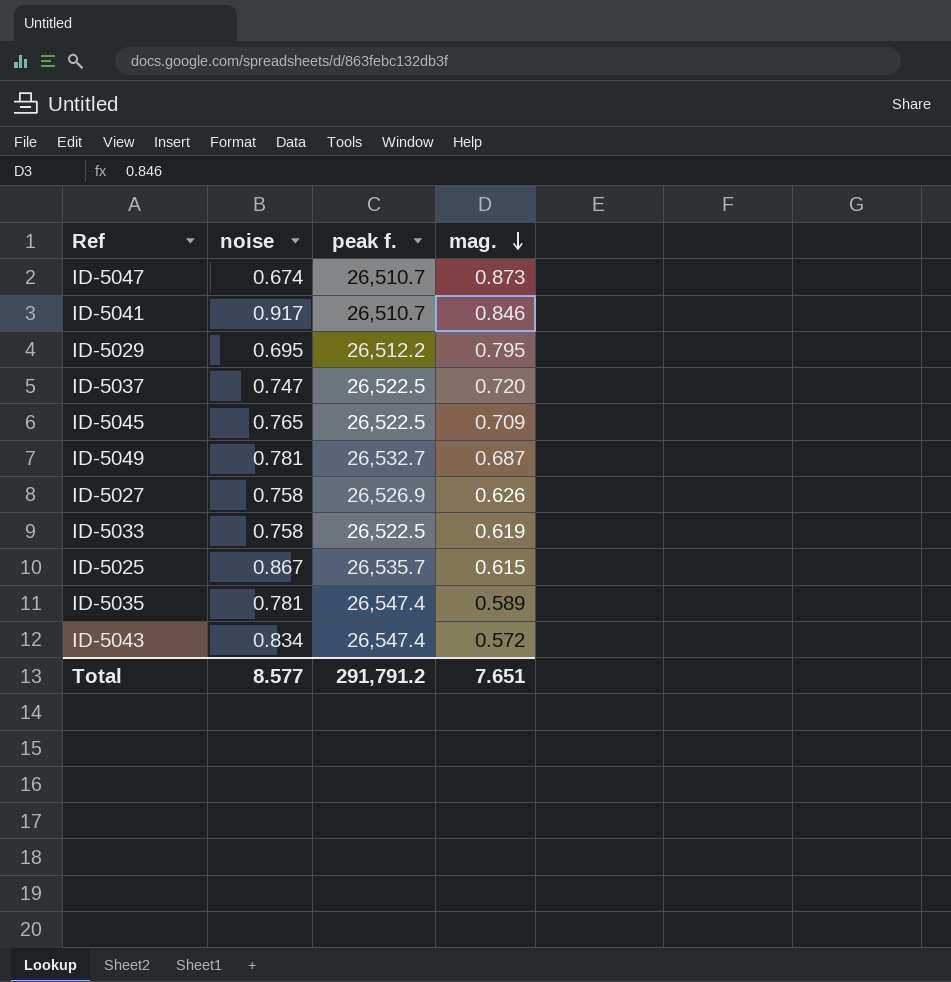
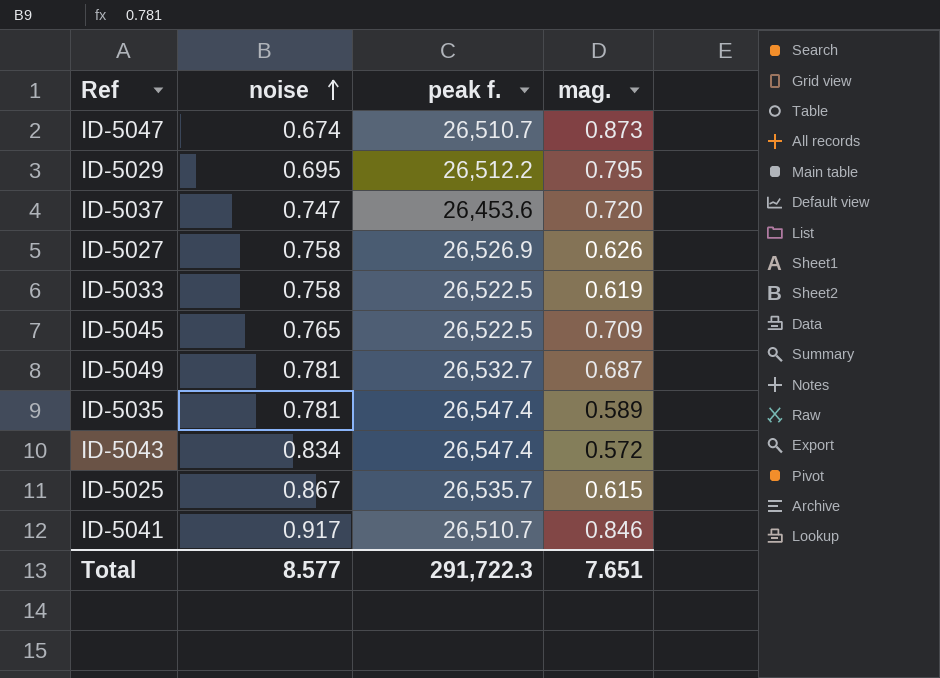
row order: mag. descending -> noise ascending
ID-5037 | peak f.: 26,522.5 -> 26,453.6
Total | peak f.: 291,791.2 -> 291,722.3

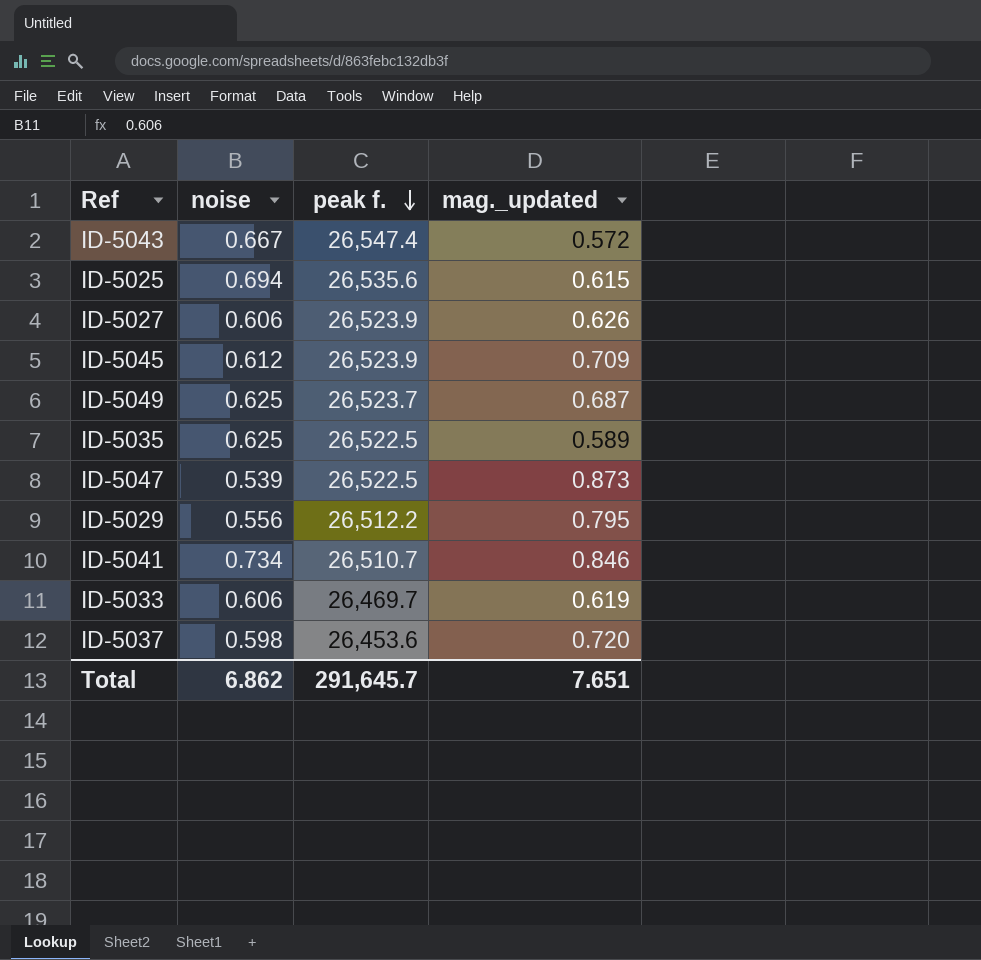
row order: noise ascending -> peak f. descending
column name: mag. -> mag._updated
ID-5043 | noise: 0.834 -> 0.667
ID-5025 | noise: 0.867 -> 0.694
ID-5025 | peak f.: 26,535.7 -> 26,535.6
ID-5027 | noise: 0.758 -> 0.606
ID-5027 | peak f.: 26,526.9 -> 26,523.9
ID-5045 | noise: 0.765 -> 0.612
ID-5045 | peak f.: 26,522.5 -> 26,523.9
ID-5049 | noise: 0.781 -> 0.625
ID-5049 | peak f.: 26,532.7 -> 26,523.7
ID-5035 | noise: 0.781 -> 0.625
ID-5035 | peak f.: 26,547.4 -> 26,522.5
ID-5047 | noise: 0.674 -> 0.539
ID-5047 | peak f.: 26,510.7 -> 26,522.5
ID-5029 | noise: 0.695 -> 0.556
ID-5041 | noise: 0.917 -> 0.734
ID-5033 | noise: 0.758 -> 0.606
ID-5033 | peak f.: 26,522.5 -> 26,469.7
ID-5037 | noise: 0.747 -> 0.598
Total | noise: 8.577 -> 6.862
Total | peak f.: 291,722.3 -> 291,645.7

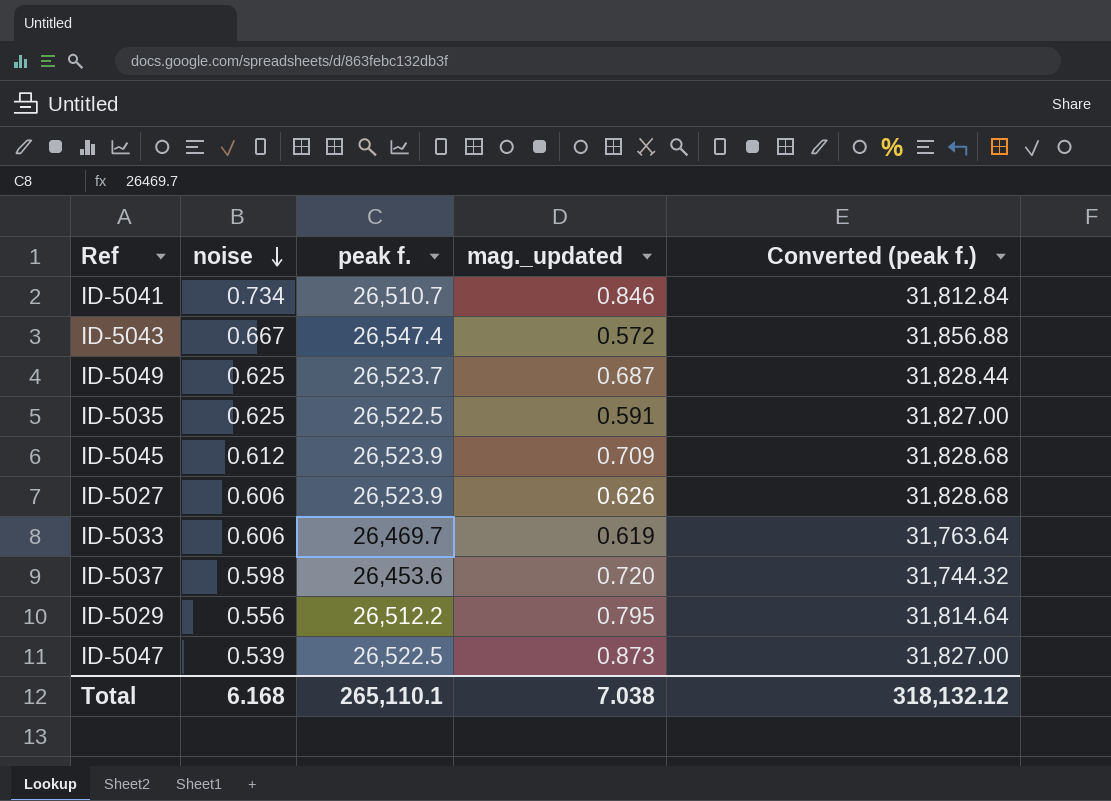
row order: peak f. descending -> noise descending
column Converted (peak f.) | formula: none -> [peak f.] * 1.2
row ID-5025: 0.694 | 26,535.6 | 0.615 -> none
ID-5035 | mag._updated: 0.589 -> 0.591
Total | noise: 6.862 -> 6.168
Total | peak f.: 291,645.7 -> 265,110.1
Total | mag._updated: 7.651 -> 7.038

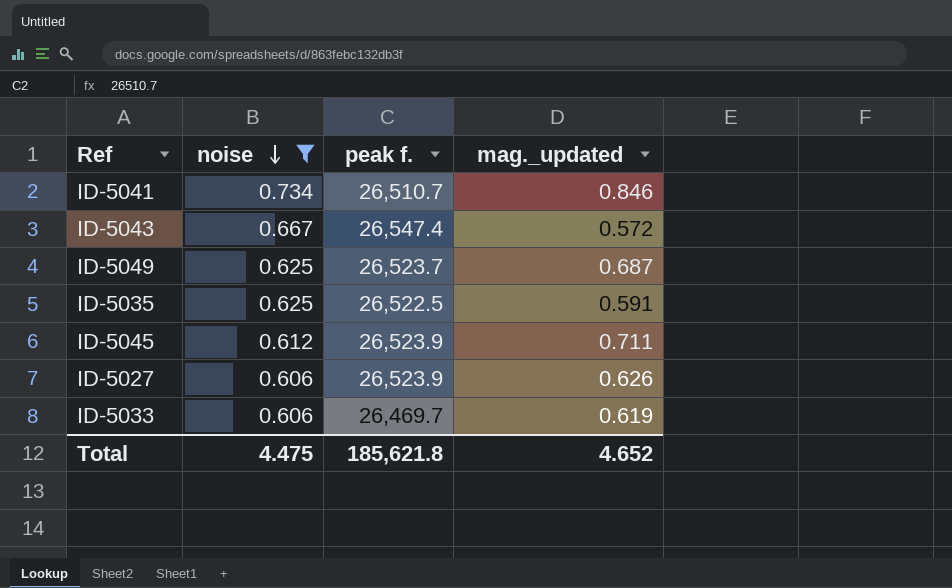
filter: none -> noise >= 0.606
column Converted (peak f.) | formula: [peak f.] * 1.2 -> none
ID-5045 | mag._updated: 0.709 -> 0.711
Total | noise: 6.168 -> 4.475
Total | peak f.: 265,110.1 -> 185,621.8
Total | mag._updated: 7.038 -> 4.652

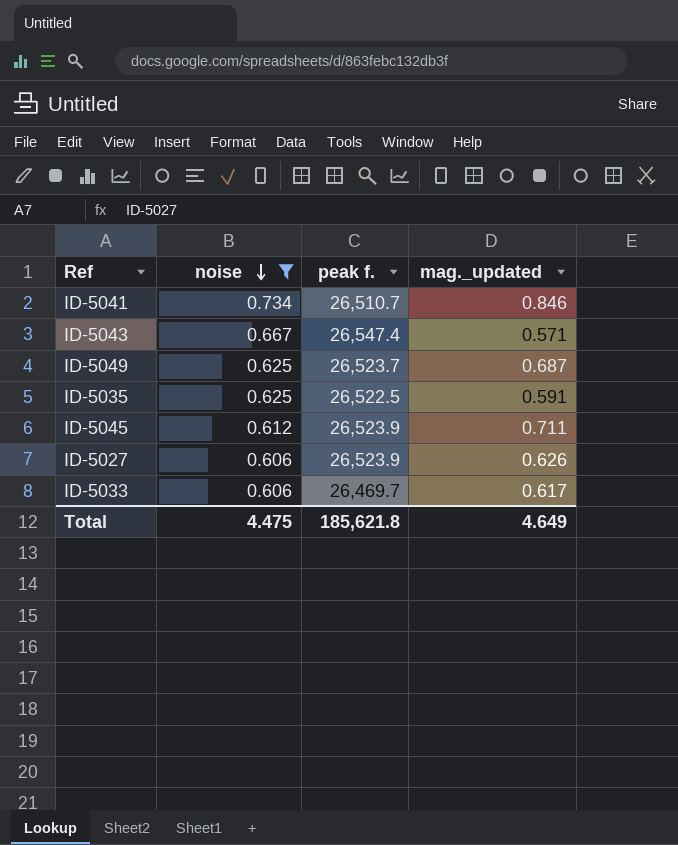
ID-5043 | mag._updated: 0.572 -> 0.571
ID-5033 | mag._updated: 0.619 -> 0.617
Total | mag._updated: 4.652 -> 4.649

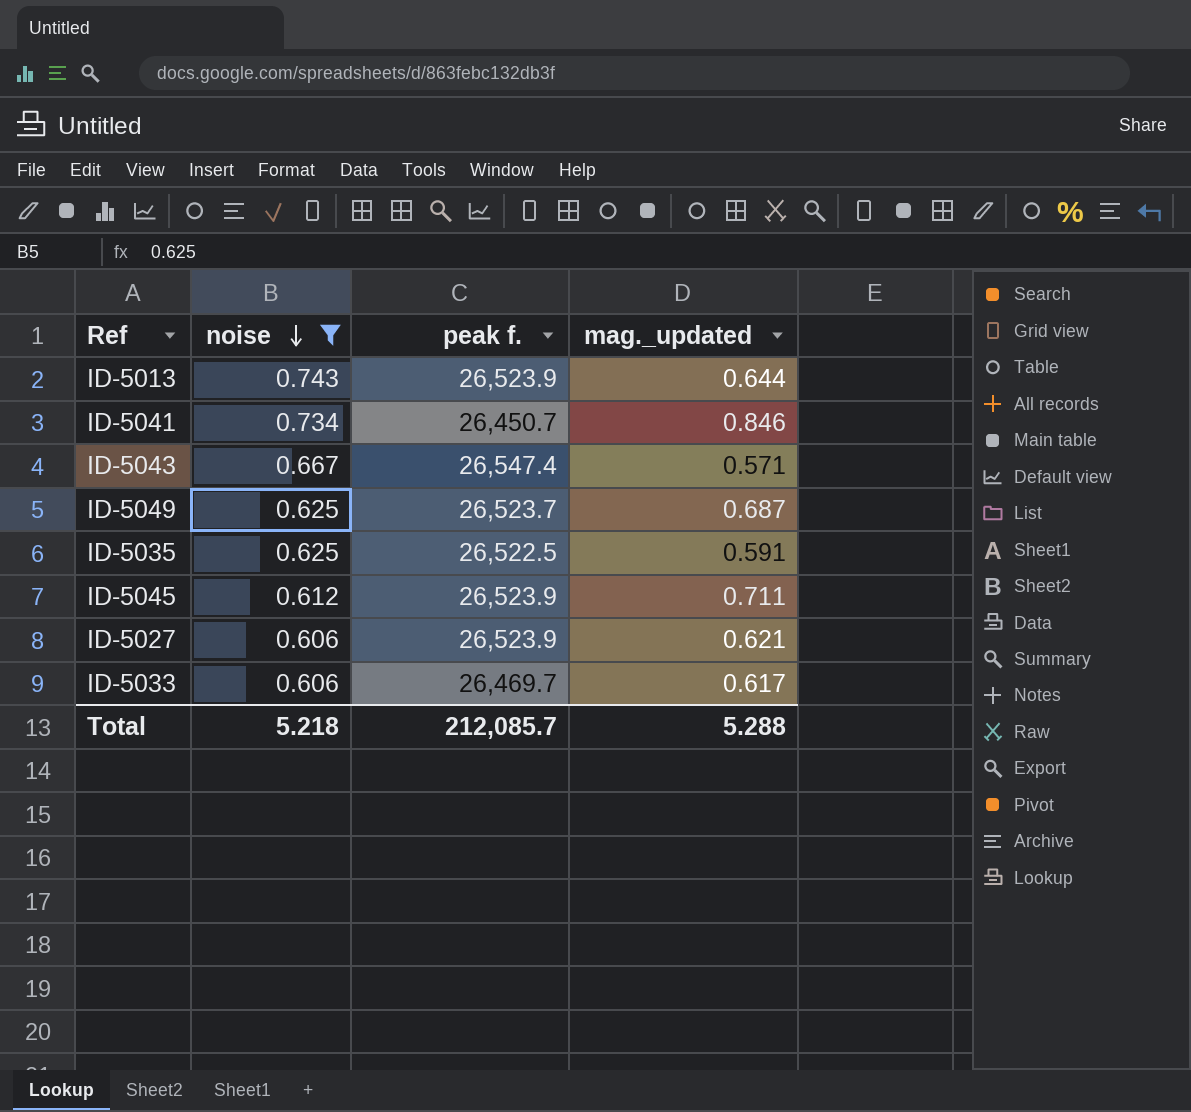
row ID-5013: none -> 0.743 | 26,523.9 | 0.644
ID-5041 | peak f.: 26,510.7 -> 26,450.7
ID-5027 | mag._updated: 0.626 -> 0.621
Total | noise: 4.475 -> 5.218
Total | peak f.: 185,621.8 -> 212,085.7
Total | mag._updated: 4.649 -> 5.288

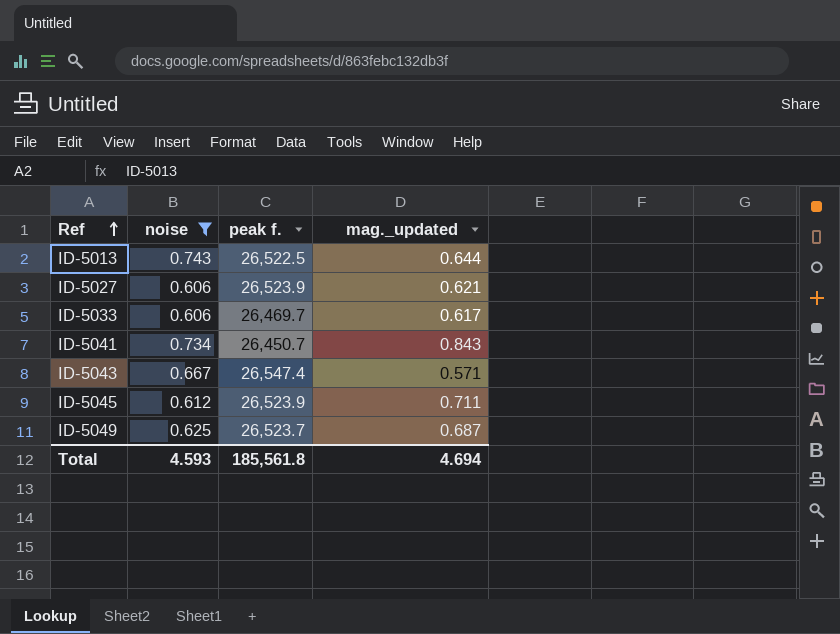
row order: noise descending -> Ref ascending
row ID-5035: 0.625 | 26,522.5 | 0.591 -> none
ID-5013 | peak f.: 26,523.9 -> 26,522.5
ID-5041 | mag._updated: 0.846 -> 0.843
Total | noise: 5.218 -> 4.593
Total | peak f.: 212,085.7 -> 185,561.8
Total | mag._updated: 5.288 -> 4.694

